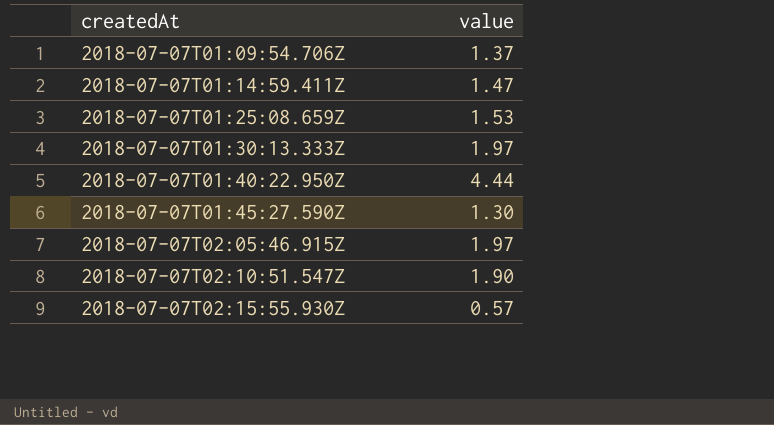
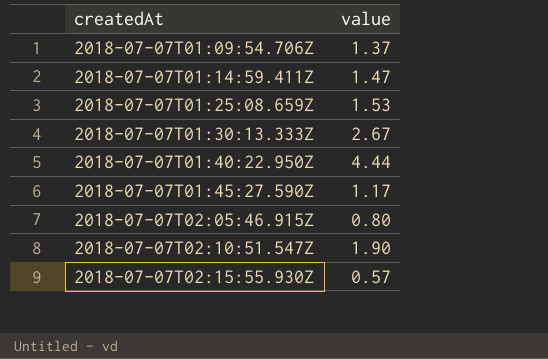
2018-07-07T01:30:13.333Z | value: 1.97 -> 2.67
2018-07-07T01:45:27.590Z | value: 1.30 -> 1.17
2018-07-07T02:05:46.915Z | value: 1.97 -> 0.80

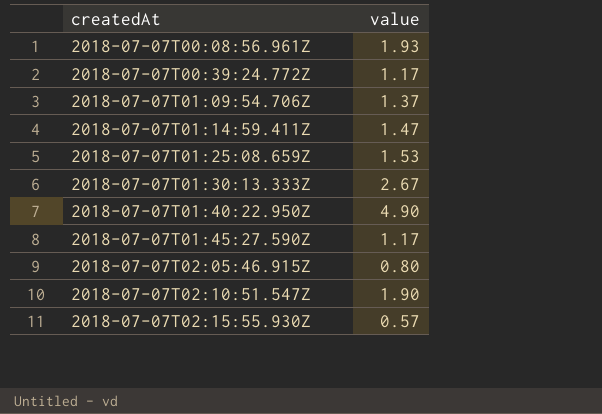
row 2018-07-07T00:08:56.961Z: none -> 1.93
row 2018-07-07T00:39:24.772Z: none -> 1.17
2018-07-07T01:40:22.950Z | value: 4.44 -> 4.90

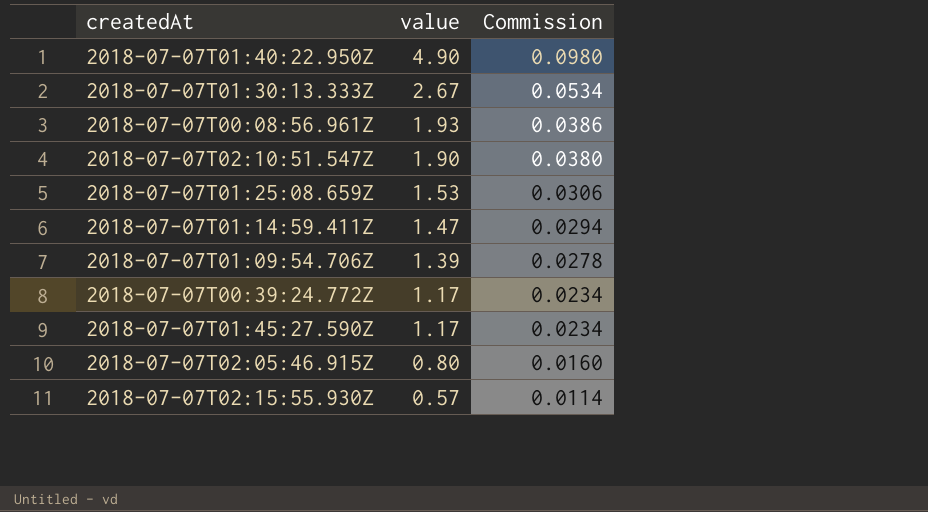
row order: createdAt ascending -> value descending
column Commission | formula: none -> [value] * 0.02
2018-07-07T01:09:54.706Z | value: 1.37 -> 1.39

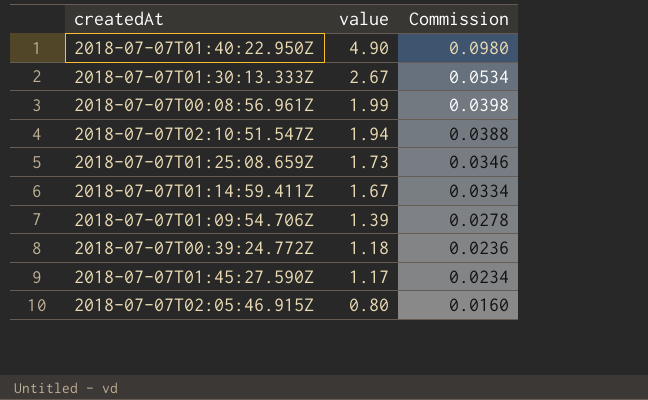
row 2018-07-07T02:15:55.930Z: 0.57 | 0.0114 -> none
2018-07-07T00:08:56.961Z | value: 1.93 -> 1.99
2018-07-07T00:08:56.961Z | Commission: 0.0386 -> 0.0398
2018-07-07T02:10:51.547Z | value: 1.90 -> 1.94
2018-07-07T02:10:51.547Z | Commission: 0.0380 -> 0.0388
2018-07-07T01:25:08.659Z | value: 1.53 -> 1.73
2018-07-07T01:25:08.659Z | Commission: 0.0306 -> 0.0346
2018-07-07T01:14:59.411Z | value: 1.47 -> 1.67
2018-07-07T01:14:59.411Z | Commission: 0.0294 -> 0.0334
2018-07-07T00:39:24.772Z | value: 1.17 -> 1.18
2018-07-07T00:39:24.772Z | Commission: 0.0234 -> 0.0236

